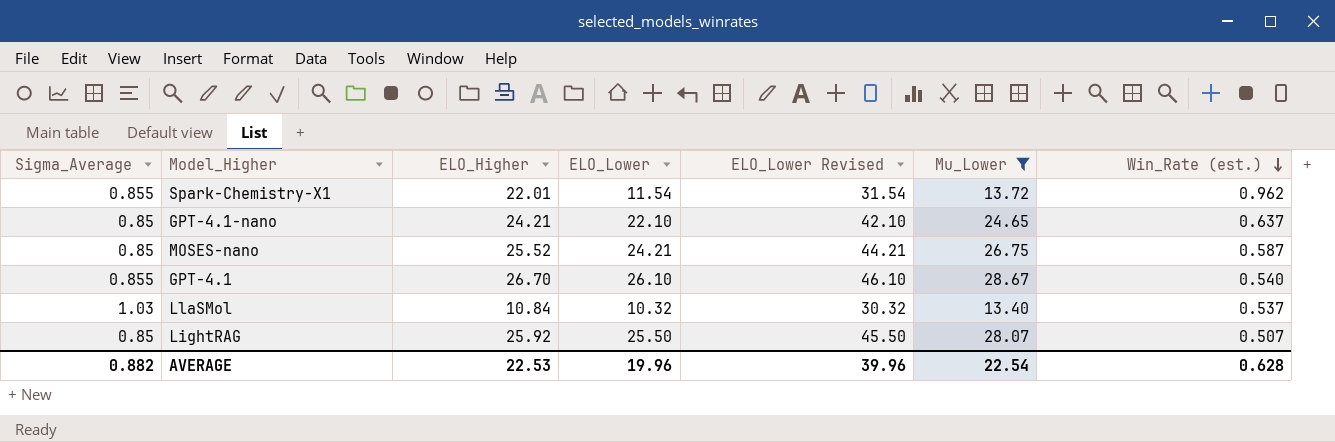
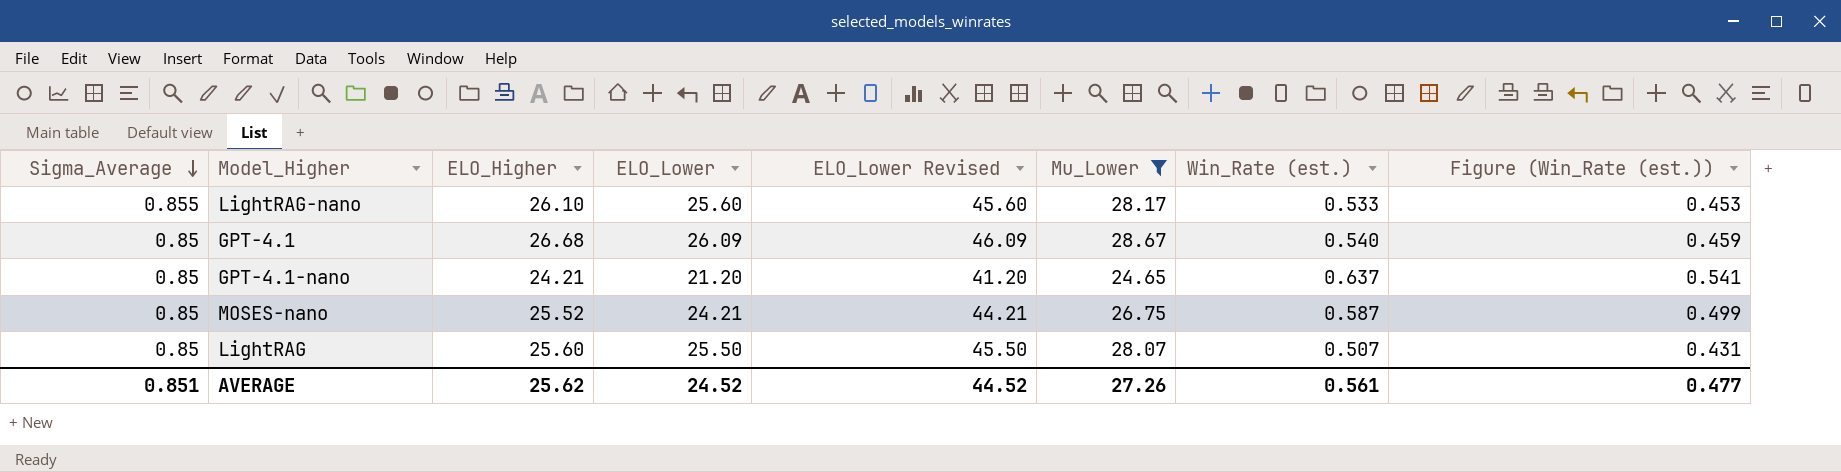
row order: Win_Rate (est.) descending -> Sigma_Average descending
column Figure (Win_Rate (est.)) | formula: none -> [Win_Rate (est.)] * 0.85
row Spark-Chemistry-X1: 0.855 | 22.01 | 11.54 | 31.54 | 13.72 | 0.962 -> none
row LlaSMol: 1.03 | 10.84 | 10.32 | 30.32 | 13.40 | 0.537 -> none
row LightRAG-nano: none -> 0.855 | 26.10 | 25.60 | 45.60 | 28.17 | 0.533 | 0.453
GPT-4.1 | Sigma_Average: 0.855 -> 0.85
GPT-4.1 | ELO_Higher: 26.70 -> 26.68
GPT-4.1 | ELO_Lower: 26.10 -> 26.09
GPT-4.1 | ELO_Lower Revised: 46.10 -> 46.09
GPT-4.1-nano | ELO_Lower: 22.10 -> 21.20
GPT-4.1-nano | ELO_Lower Revised: 42.10 -> 41.20
LightRAG | ELO_Higher: 25.92 -> 25.60
AVERAGE | Sigma_Average: 0.882 -> 0.851
AVERAGE | ELO_Higher: 22.53 -> 25.62
AVERAGE | ELO_Lower: 19.96 -> 24.52
AVERAGE | ELO_Lower Revised: 39.96 -> 44.52
AVERAGE | Mu_Lower: 22.54 -> 27.26
AVERAGE | Win_Rate (est.): 0.628 -> 0.561

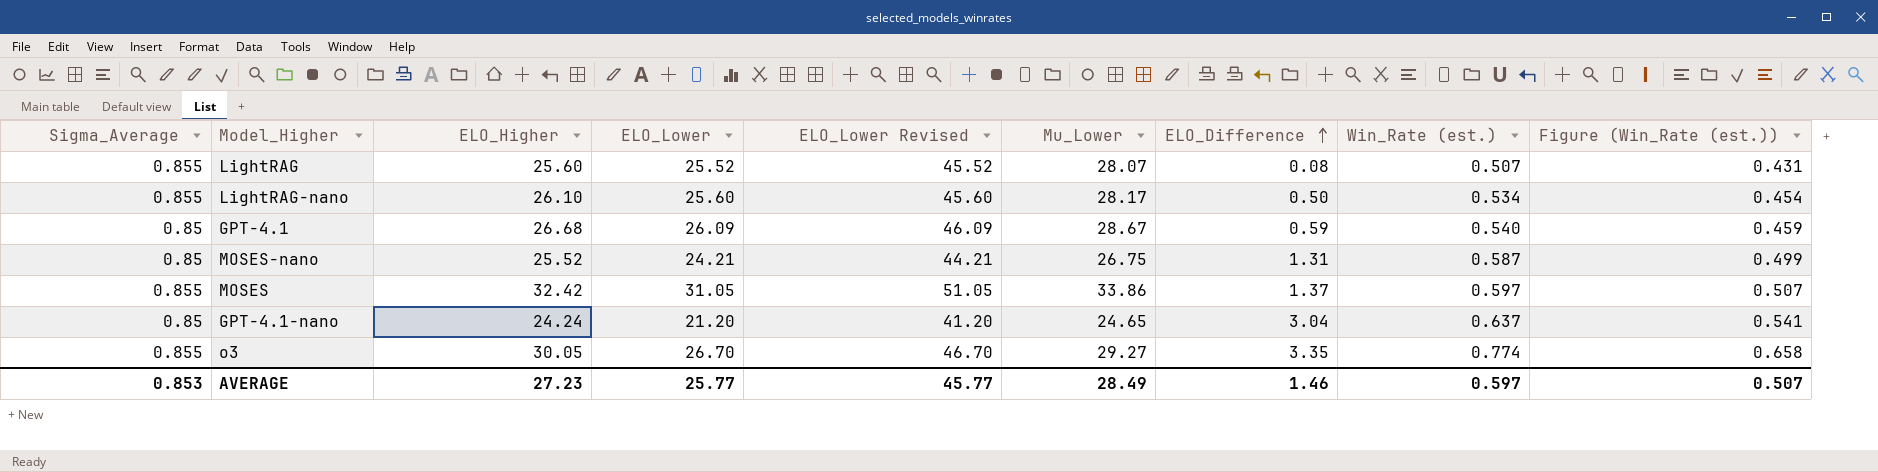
filter: Mu_Lower <= 28.67 -> none
row order: Sigma_Average descending -> ELO_Difference ascending
column ELO_Difference | formula: none -> [ELO_Higher] - [ELO_Lower]
LightRAG | Sigma_Average: 0.85 -> 0.855
LightRAG | ELO_Lower: 25.50 -> 25.52
LightRAG | ELO_Lower Revised: 45.50 -> 45.52
LightRAG-nano | Win_Rate (est.): 0.533 -> 0.534
LightRAG-nano | Figure (Win_Rate (est.)): 0.453 -> 0.454
GPT-4.1-nano | ELO_Higher: 24.21 -> 24.24
AVERAGE | Sigma_Average: 0.851 -> 0.853
AVERAGE | ELO_Higher: 25.62 -> 27.23
AVERAGE | ELO_Lower: 24.52 -> 25.77
AVERAGE | ELO_Lower Revised: 44.52 -> 45.77
AVERAGE | Mu_Lower: 27.26 -> 28.49
AVERAGE | Win_Rate (est.): 0.561 -> 0.597
AVERAGE | Figure (Win_Rate (est.)): 0.477 -> 0.507

